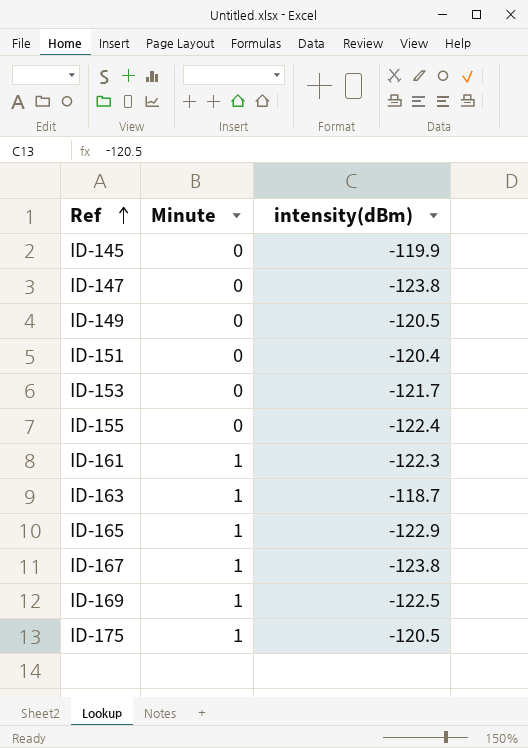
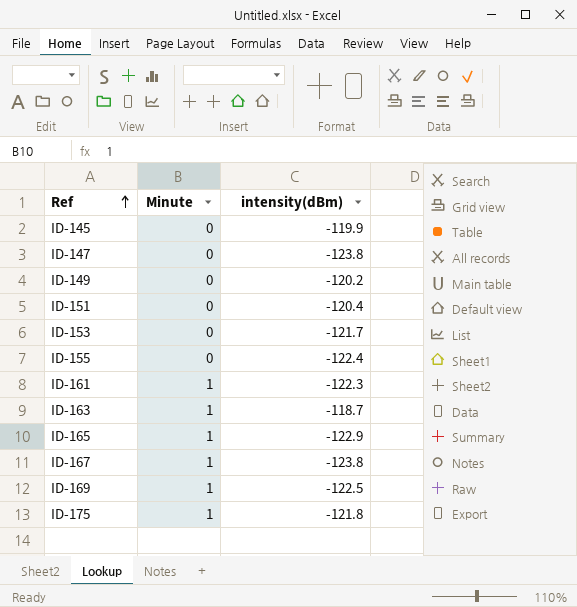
ID-149 | intensity(dBm): -120.5 -> -120.2
ID-175 | intensity(dBm): -120.5 -> -121.8

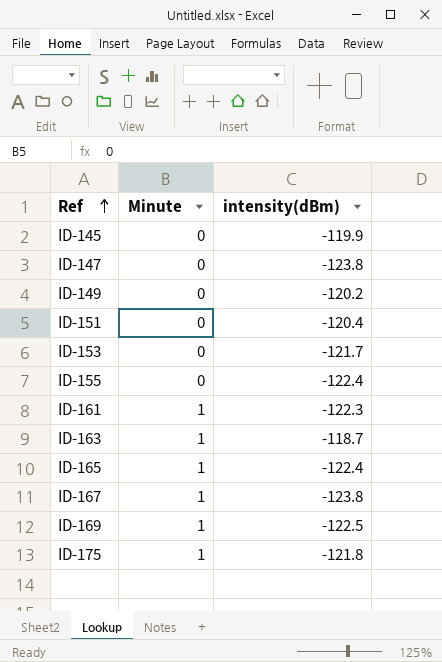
ID-165 | intensity(dBm): -122.9 -> -122.4

